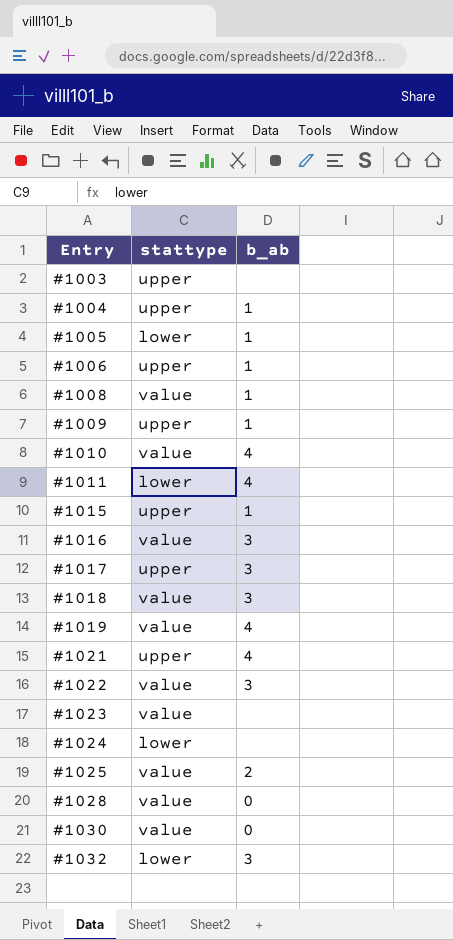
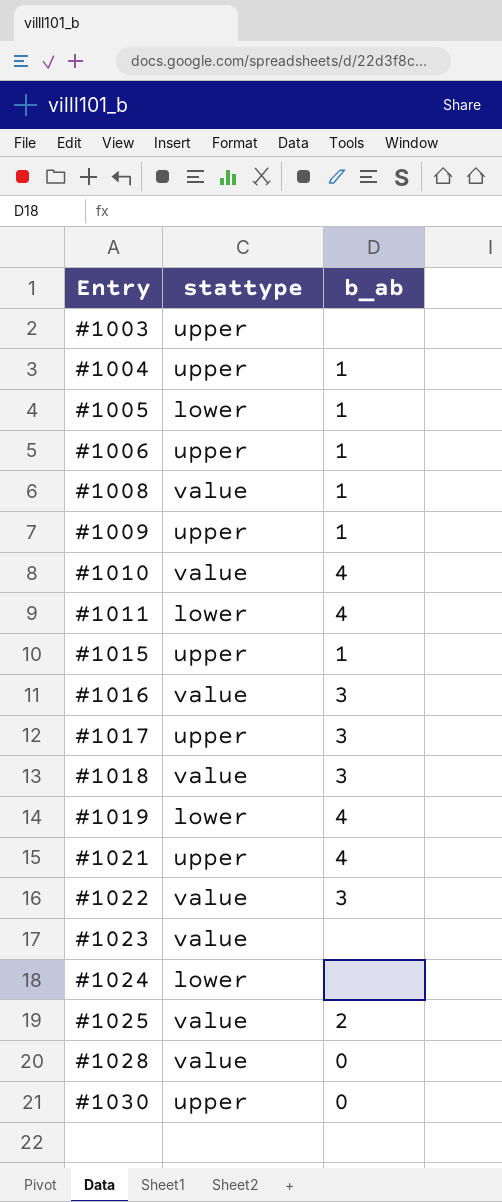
row #1032: lower | 3 -> none
#1019 | stattype: value -> lower
#1030 | stattype: value -> upper

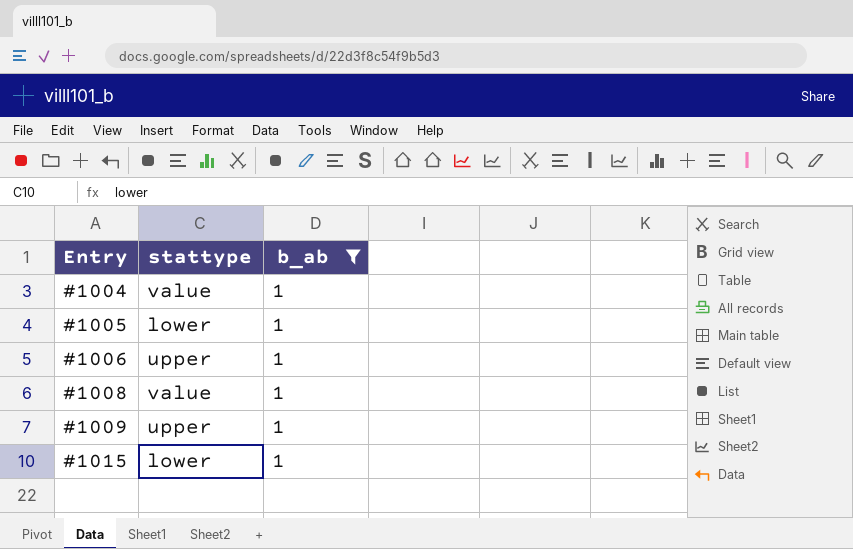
filter: none -> b_ab = 1
#1004 | stattype: upper -> value
#1015 | stattype: upper -> lower

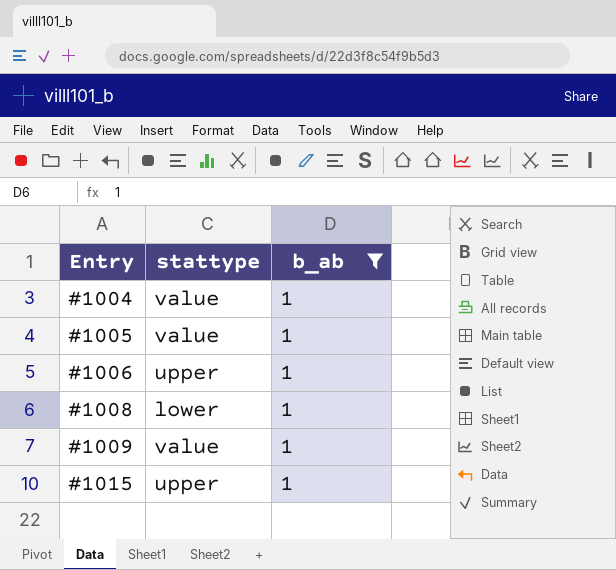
#1005 | stattype: lower -> value
#1008 | stattype: value -> lower
#1009 | stattype: upper -> value
#1015 | stattype: lower -> upper

